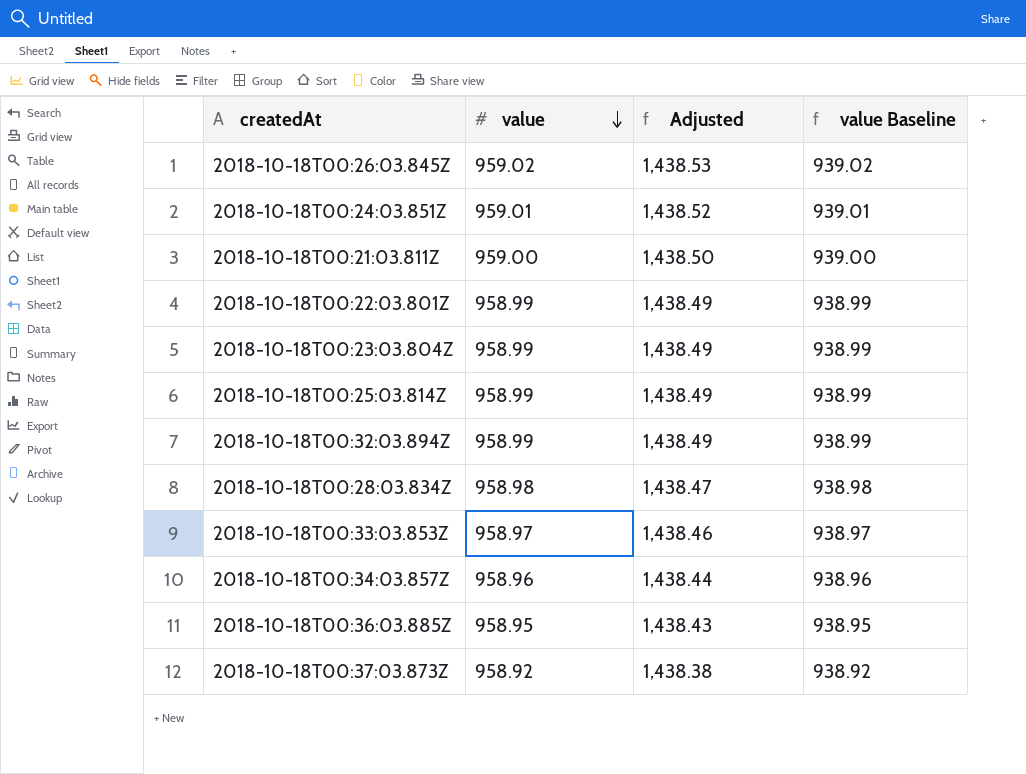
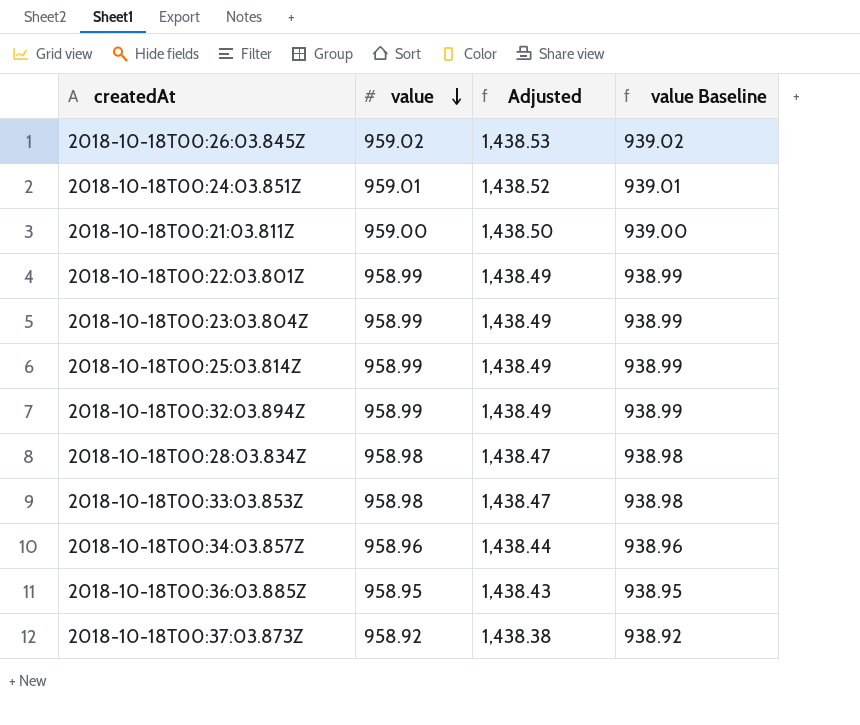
2018-10-18T00:33:03.853Z | value: 958.97 -> 958.98
2018-10-18T00:33:03.853Z | Adjusted: 1,438.46 -> 1,438.47
2018-10-18T00:33:03.853Z | value Baseline: 938.97 -> 938.98

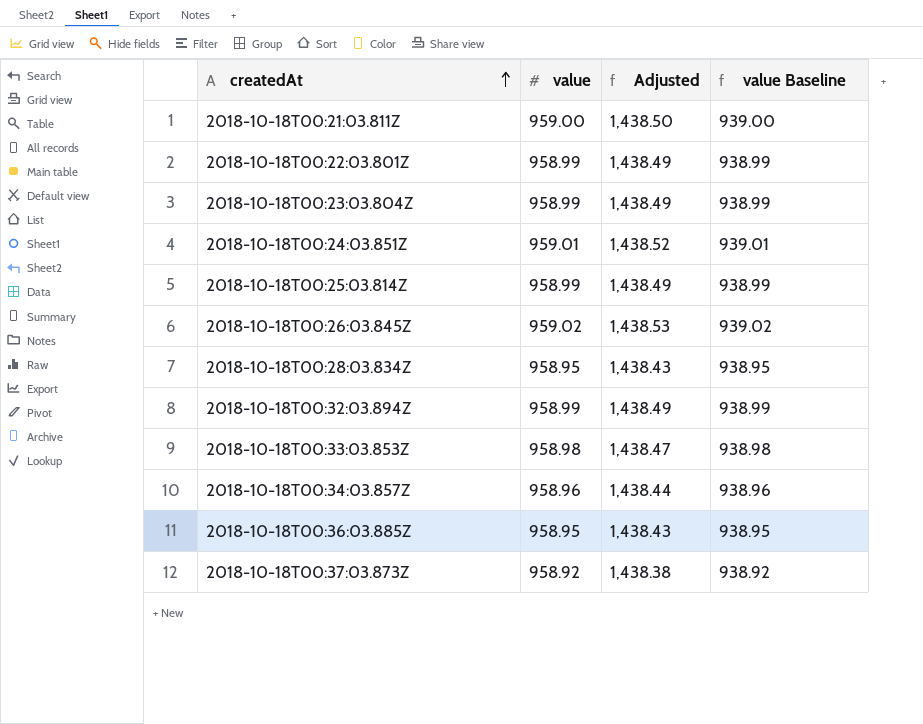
row order: value descending -> createdAt ascending
2018-10-18T00:28:03.834Z | value: 958.98 -> 958.95
2018-10-18T00:28:03.834Z | Adjusted: 1,438.47 -> 1,438.43
2018-10-18T00:28:03.834Z | value Baseline: 938.98 -> 938.95

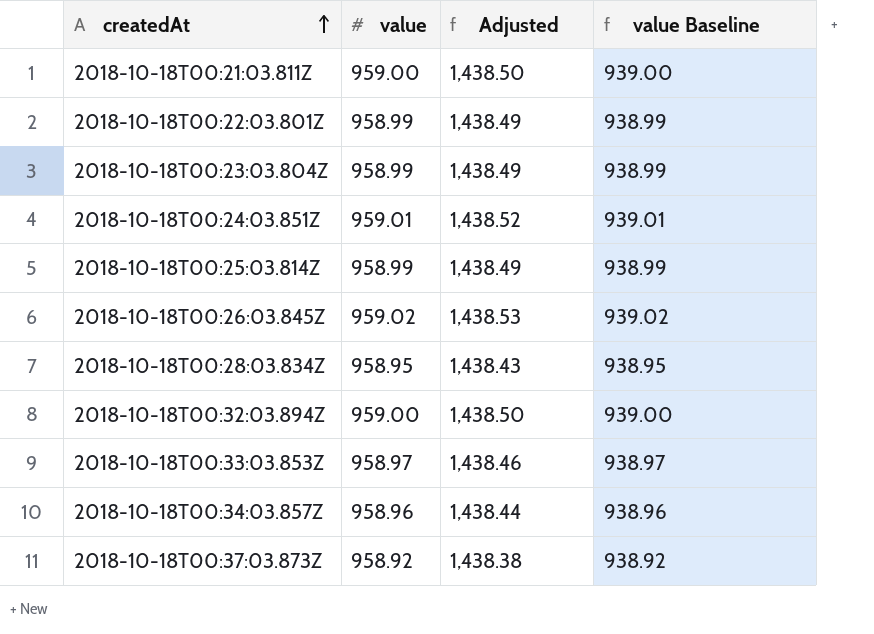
row 2018-10-18T00:36:03.885Z: 958.95 | 1,438.43 | 938.95 -> none
2018-10-18T00:32:03.894Z | value: 958.99 -> 959.00
2018-10-18T00:32:03.894Z | Adjusted: 1,438.49 -> 1,438.50
2018-10-18T00:32:03.894Z | value Baseline: 938.99 -> 939.00
2018-10-18T00:33:03.853Z | value: 958.98 -> 958.97
2018-10-18T00:33:03.853Z | Adjusted: 1,438.47 -> 1,438.46
2018-10-18T00:33:03.853Z | value Baseline: 938.98 -> 938.97

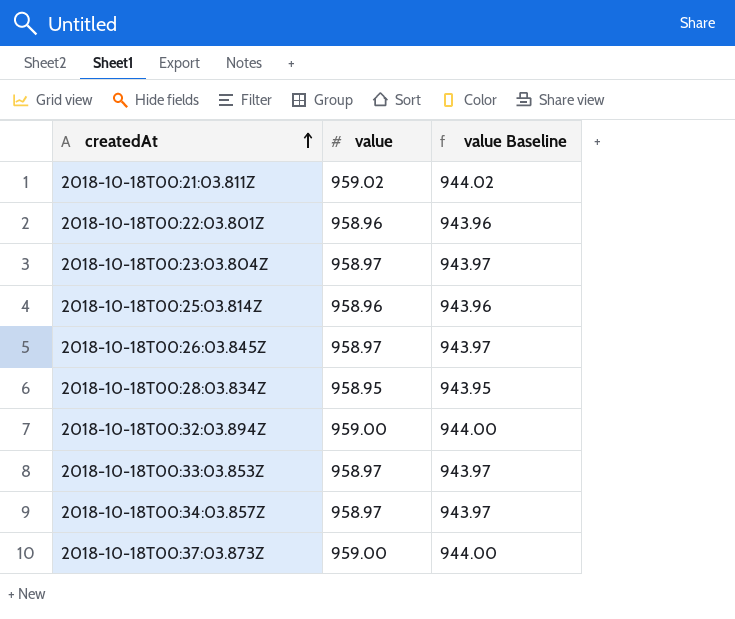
column Adjusted | formula: [value] * 1.5 -> none
column value Baseline | formula: [value] - 20 -> [value] - 15
row 2018-10-18T00:24:03.851Z: 959.01 | 1,438.52 | 939.01 -> none
2018-10-18T00:21:03.811Z | value: 959.00 -> 959.02
2018-10-18T00:22:03.801Z | value: 958.99 -> 958.96
2018-10-18T00:23:03.804Z | value: 958.99 -> 958.97
2018-10-18T00:25:03.814Z | value: 958.99 -> 958.96
2018-10-18T00:26:03.845Z | value: 959.02 -> 958.97
2018-10-18T00:34:03.857Z | value: 958.96 -> 958.97
2018-10-18T00:37:03.873Z | value: 958.92 -> 959.00

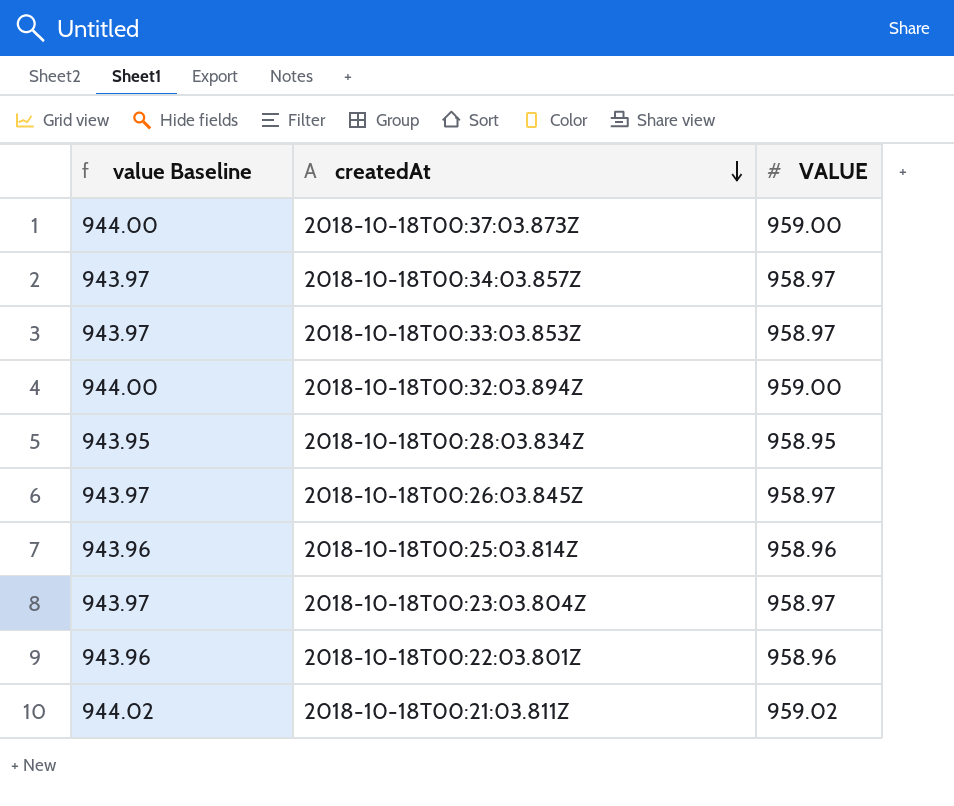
row order: createdAt ascending -> createdAt descending
column value Baseline | position: 3 -> 1
column name: value -> VALUE

